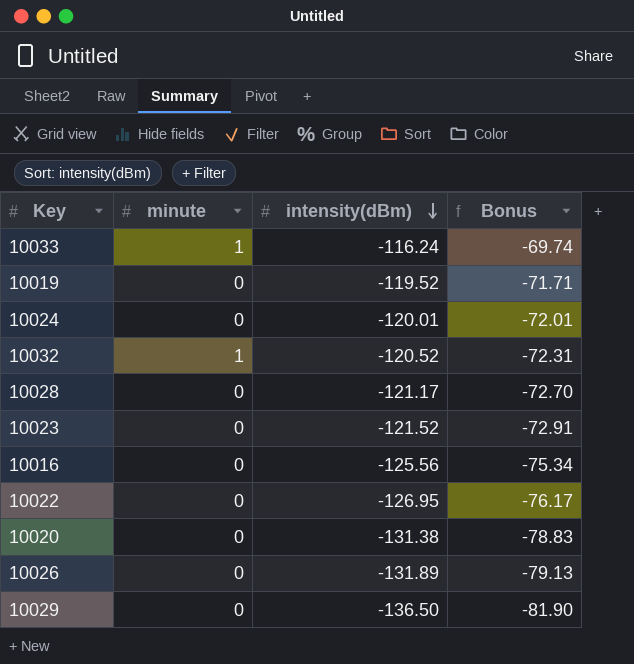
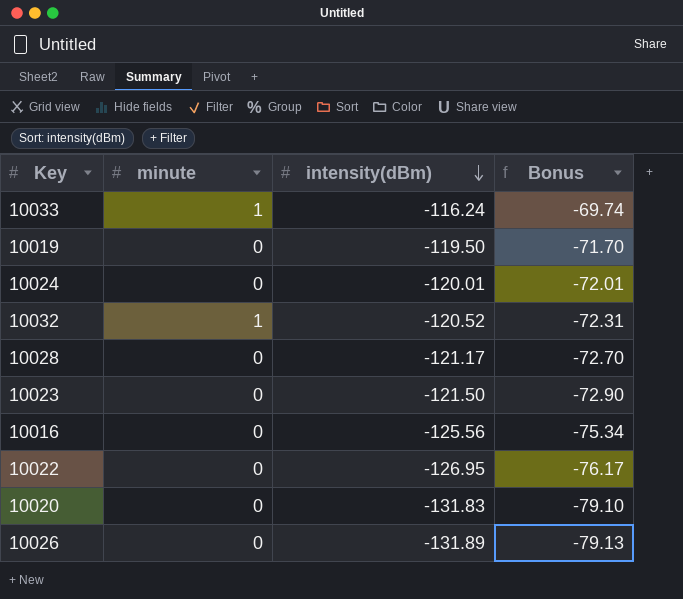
row 10029: 0 | -136.50 | -81.90 -> none
10019 | intensity(dBm): -119.52 -> -119.50
10019 | Bonus: -71.71 -> -71.70
10023 | intensity(dBm): -121.52 -> -121.50
10023 | Bonus: -72.91 -> -72.90
10020 | intensity(dBm): -131.38 -> -131.83
10020 | Bonus: -78.83 -> -79.10

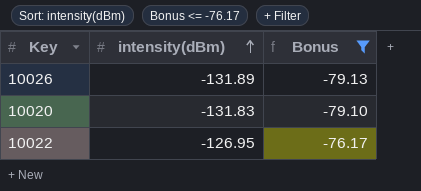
filter: none -> Bonus <= -76.17
row order: intensity(dBm) descending -> intensity(dBm) ascending
column minute | position: 2 -> none

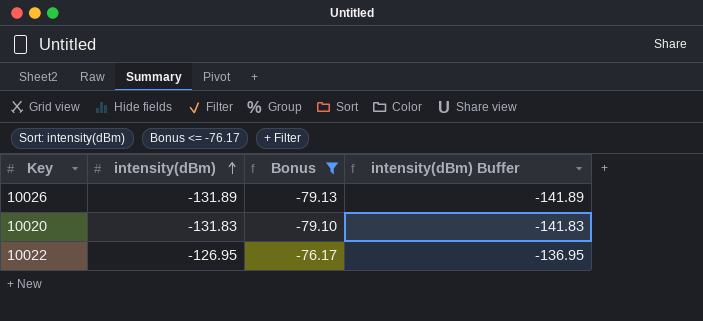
column intensity(dBm) Buffer | formula: none -> [intensity(dBm)] - 10

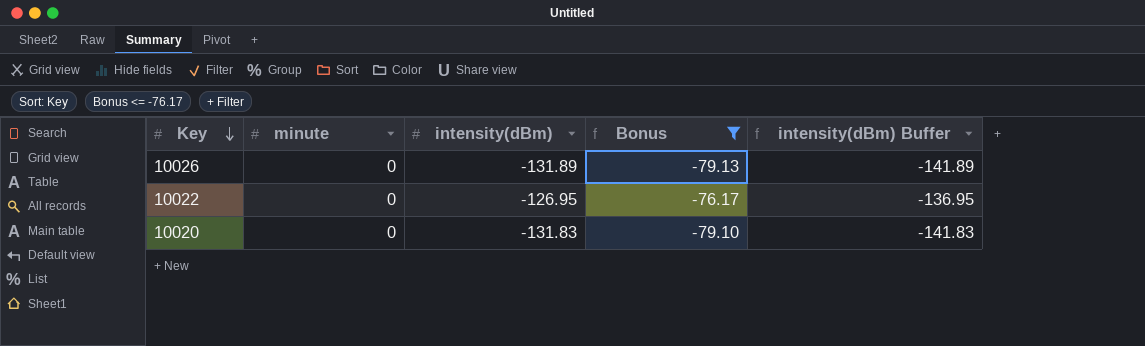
row order: intensity(dBm) ascending -> Key descending
column minute | position: none -> 2

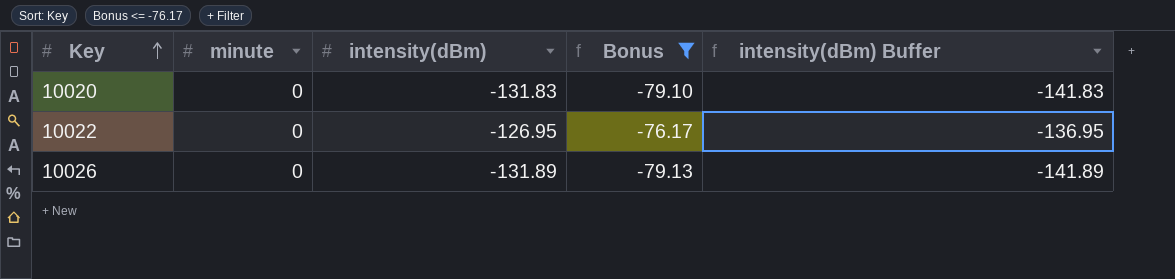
row order: Key descending -> Key ascending

